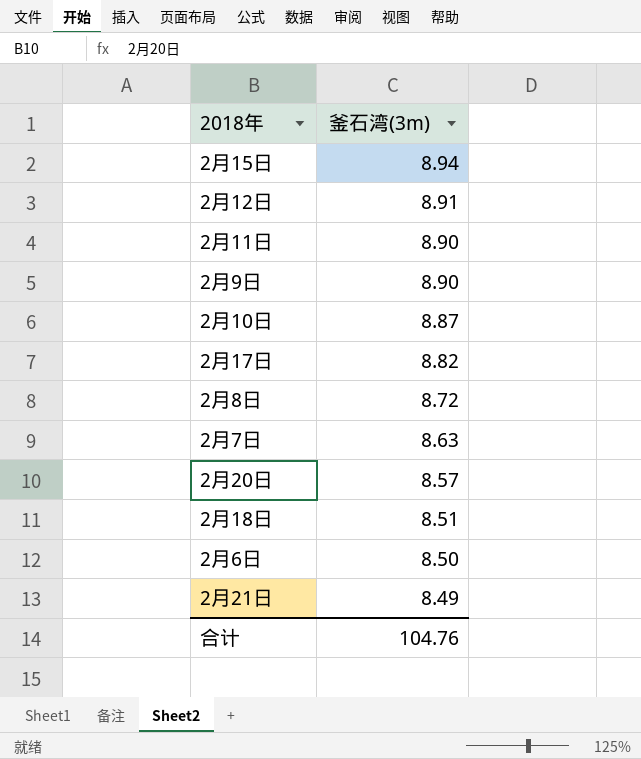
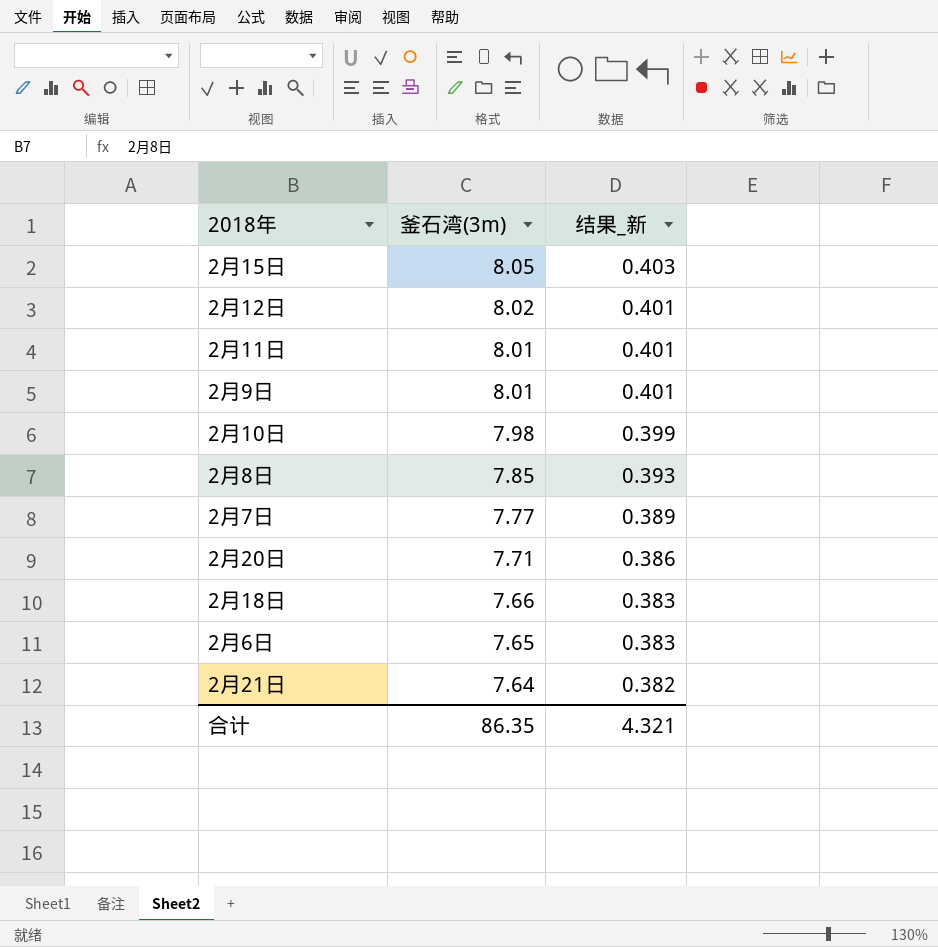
column 结果_新 | formula: none -> [釜石湾(3m)] * 0.05
row 2月17日: 8.82 -> none
2月15日 | 釜石湾(3m): 8.94 -> 8.05
2月12日 | 釜石湾(3m): 8.91 -> 8.02
2月11日 | 釜石湾(3m): 8.90 -> 8.01
2月9日 | 釜石湾(3m): 8.90 -> 8.01
2月10日 | 釜石湾(3m): 8.87 -> 7.98
2月8日 | 釜石湾(3m): 8.72 -> 7.85
2月7日 | 釜石湾(3m): 8.63 -> 7.77
2月20日 | 釜石湾(3m): 8.57 -> 7.71
2月18日 | 釜石湾(3m): 8.51 -> 7.66
2月6日 | 釜石湾(3m): 8.50 -> 7.65
2月21日 | 釜石湾(3m): 8.49 -> 7.64
合计 | 釜石湾(3m): 104.76 -> 86.35

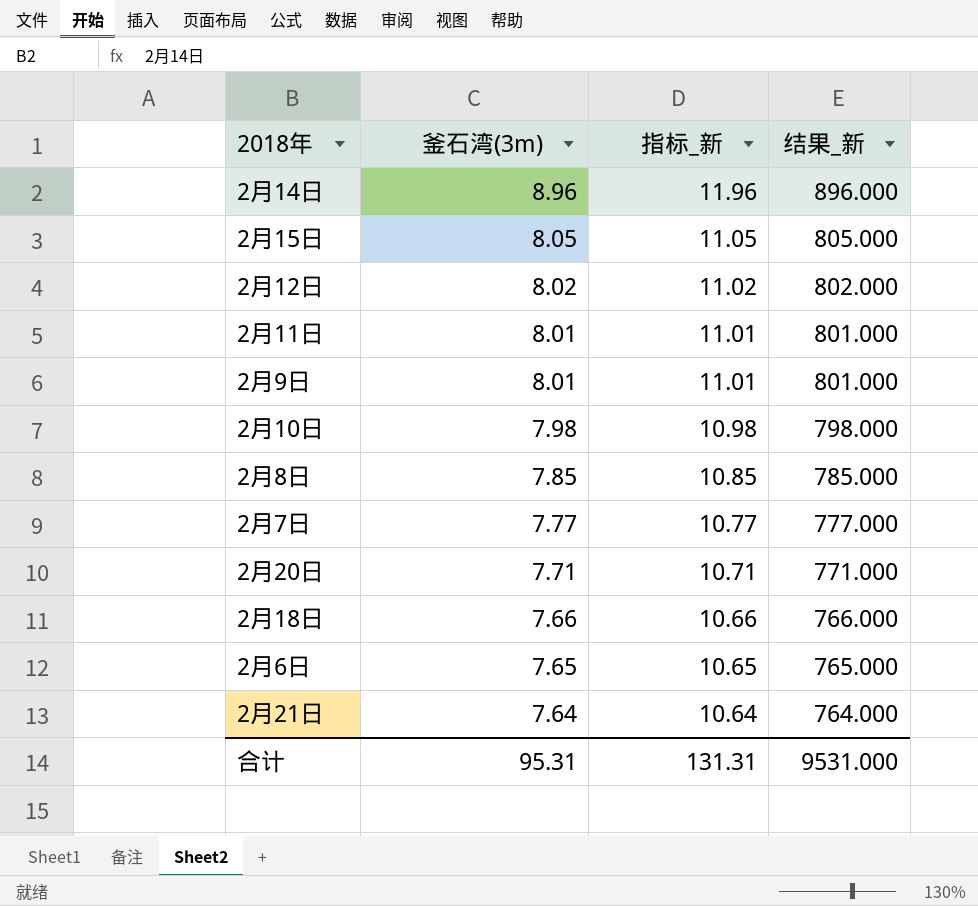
column 指标_新 | formula: none -> [釜石湾(3m)] + 3
column 结果_新 | formula: [釜石湾(3m)] * 0.05 -> [釜石湾(3m)] * 100
row 2月14日: none -> 8.96 | 11.96 | 896.000
合计 | 釜石湾(3m): 86.35 -> 95.31
合计 | 结果_新: 4.321 -> 9531.000

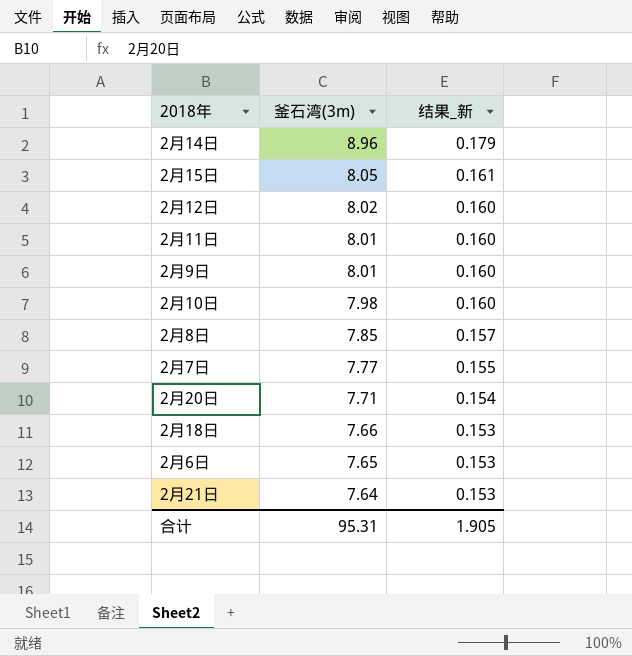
column 指标_新 | formula: [釜石湾(3m)] + 3 -> none
column 结果_新 | formula: [釜石湾(3m)] * 100 -> [釜石湾(3m)] * 0.02
合计 | 结果_新: 9531.000 -> 1.905

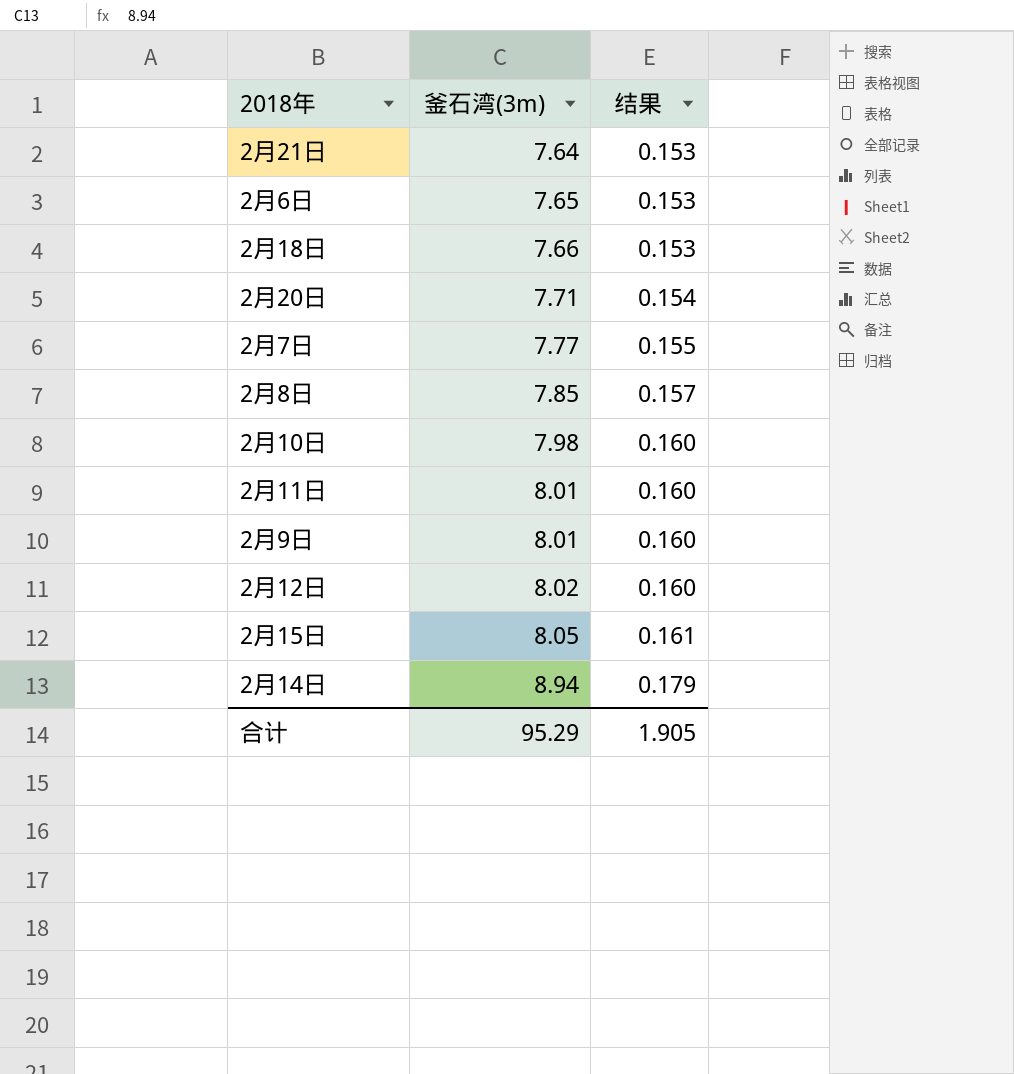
row order: 釜石湾(3m) descending -> 釜石湾(3m) ascending
column name: 结果_新 -> 结果
2月14日 | 釜石湾(3m): 8.96 -> 8.94
合计 | 釜石湾(3m): 95.31 -> 95.29

